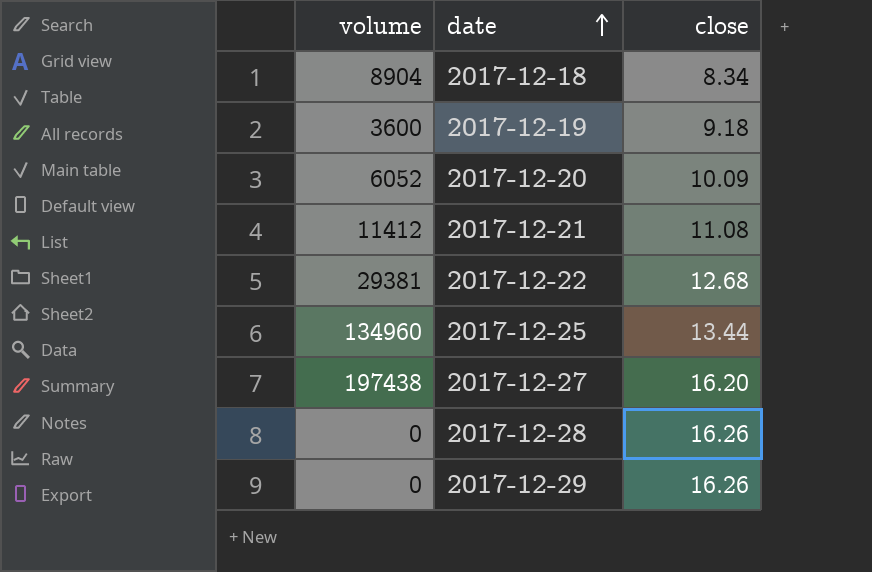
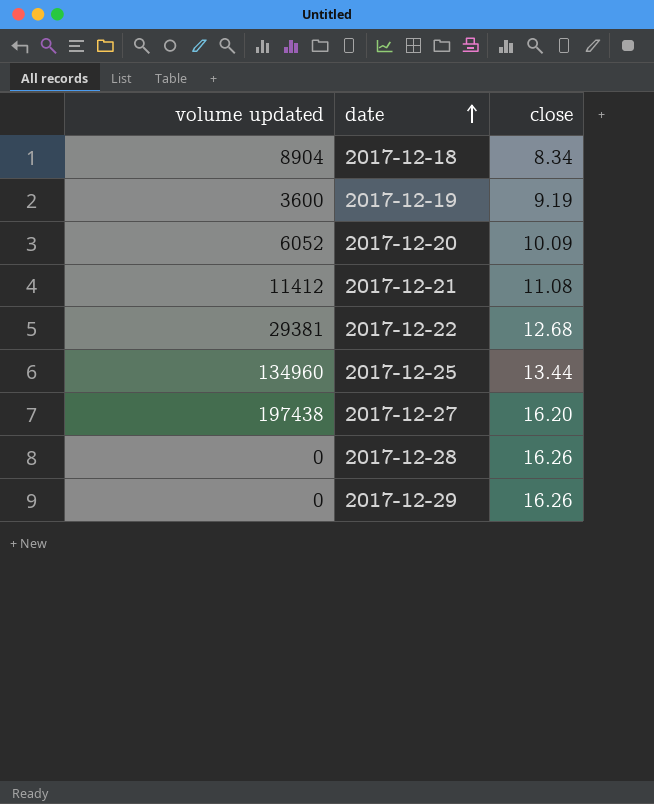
column name: volume -> volume updated
2017-12-19 | close: 9.18 -> 9.19

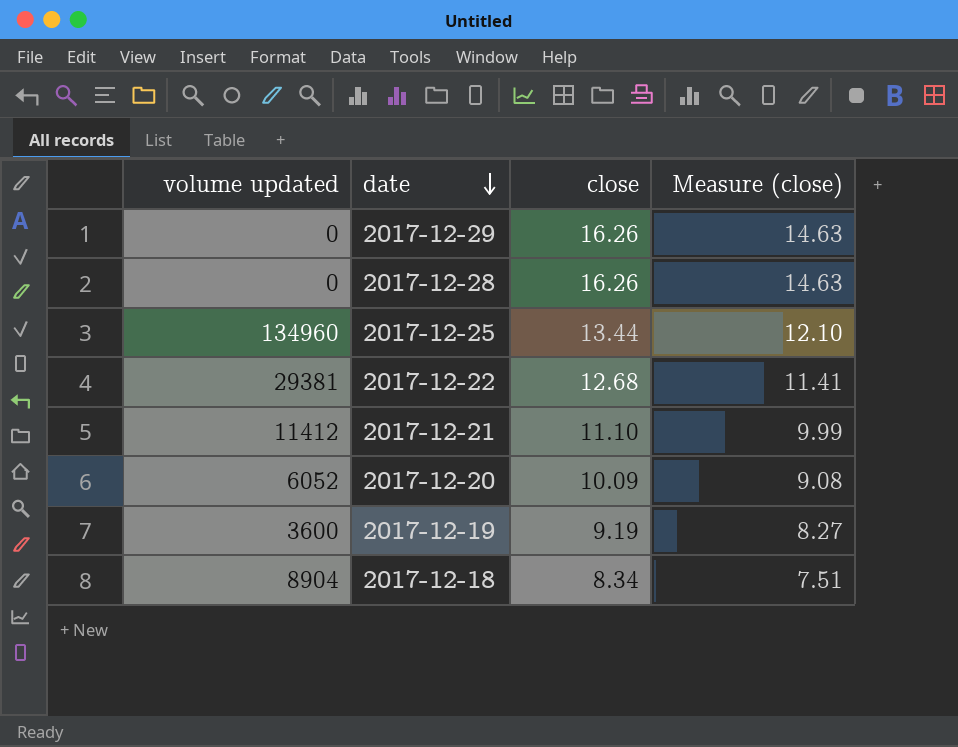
row order: date ascending -> date descending
column Measure (close) | formula: none -> [close] * 0.9
row 2017-12-27: 197438 | 16.20 -> none
2017-12-21 | close: 11.08 -> 11.10

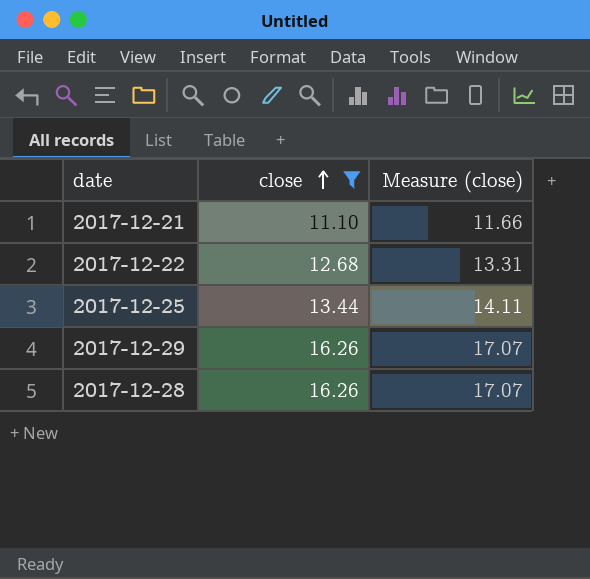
filter: none -> close >= 11.10
row order: date descending -> close ascending
column volume updated | position: 1 -> none
column Measure (close) | formula: [close] * 0.9 -> [close] * 1.05

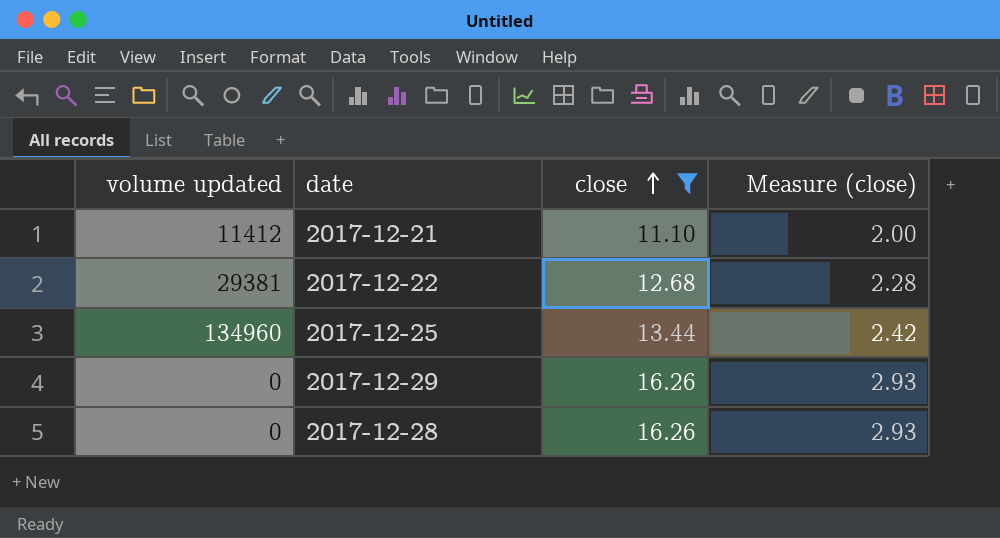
column volume updated | position: none -> 1
column Measure (close) | formula: [close] * 1.05 -> [close] * 0.18

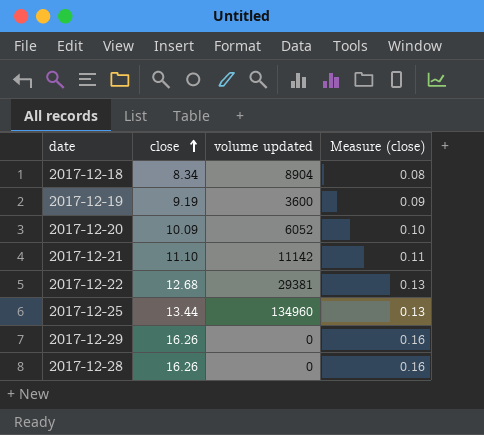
filter: close >= 11.10 -> none
column volume updated | position: 1 -> 3
column Measure (close) | formula: [close] * 0.18 -> [close] * 0.01
2017-12-21 | volume updated: 11412 -> 11142

